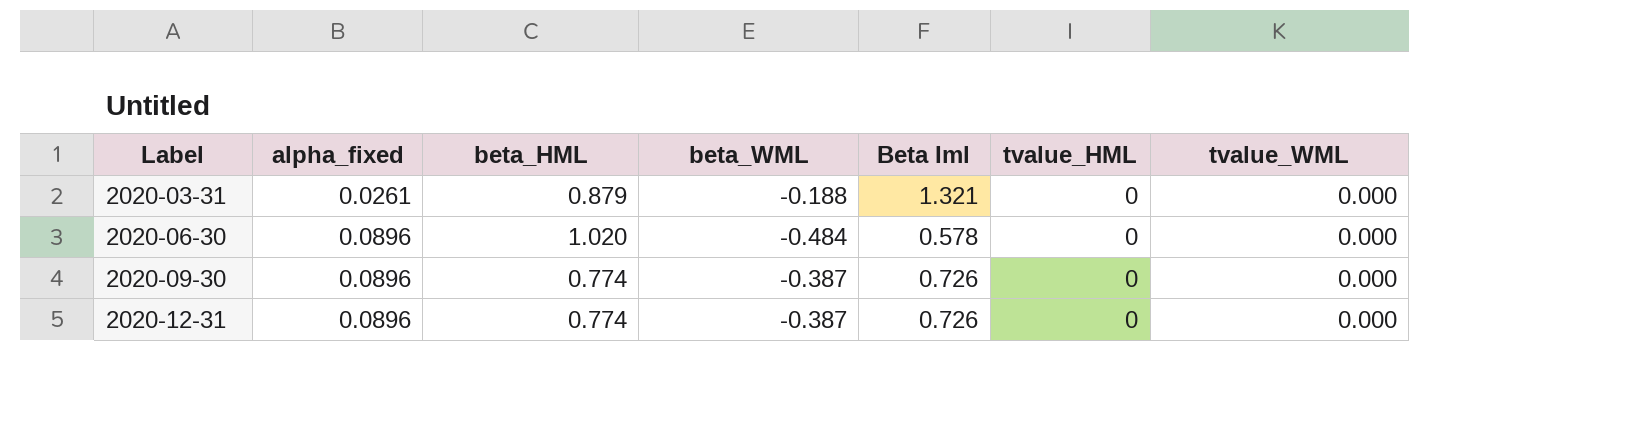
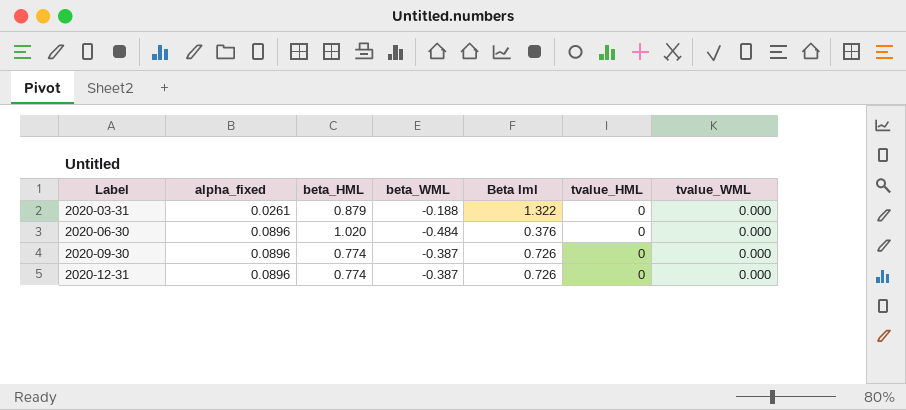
2020-03-31 | Beta Iml: 1.321 -> 1.322
2020-06-30 | Beta Iml: 0.578 -> 0.376

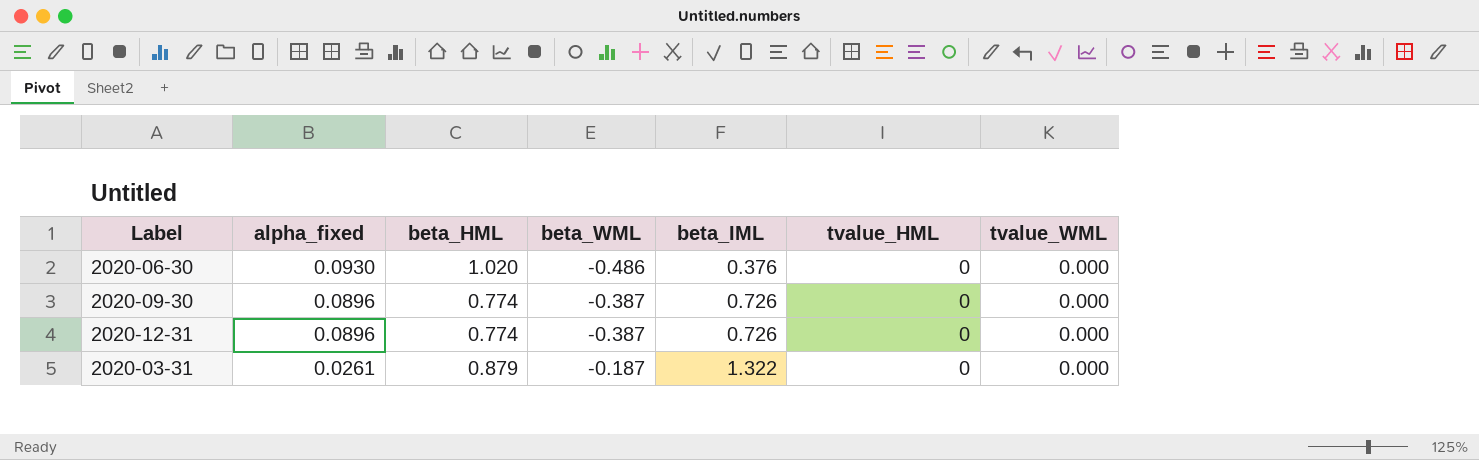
row order: Label ascending -> alpha_fixed descending
column name: Beta Iml -> beta_IML
2020-06-30 | alpha_fixed: 0.0896 -> 0.0930
2020-06-30 | beta_WML: -0.484 -> -0.486
2020-03-31 | beta_WML: -0.188 -> -0.187

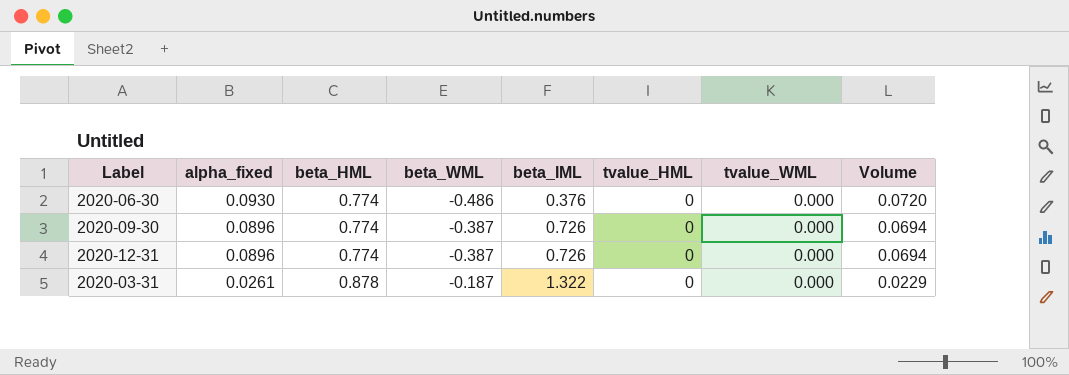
column Volume | formula: none -> [alpha_fixed] * [beta_HML]
2020-06-30 | beta_HML: 1.020 -> 0.774
2020-03-31 | beta_HML: 0.879 -> 0.878

